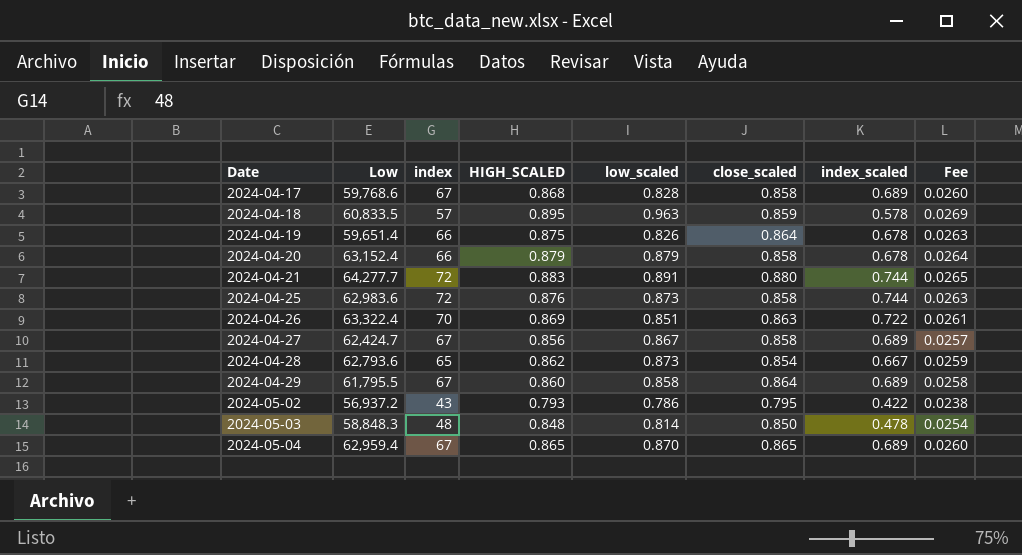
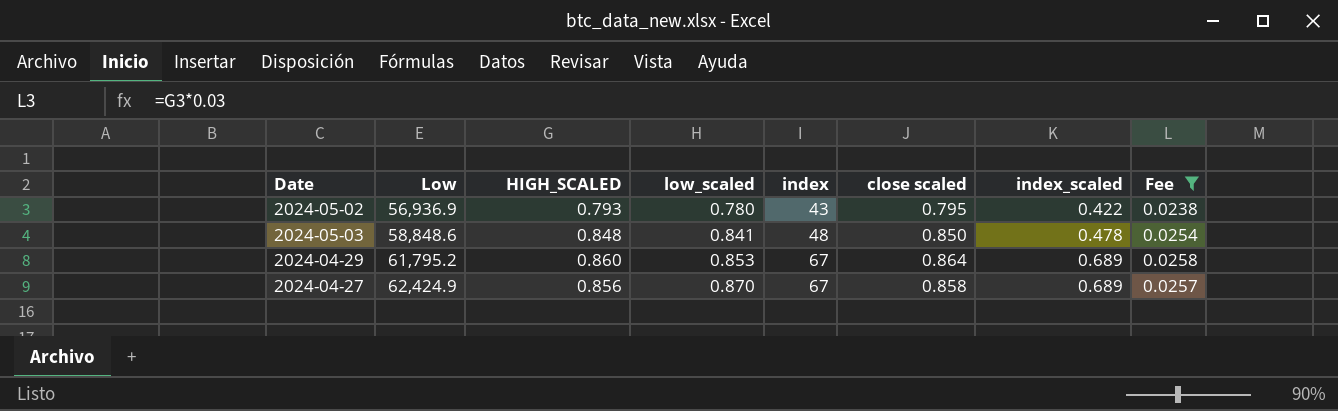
filter: none -> Fee <= 0.0258
row order: Date ascending -> Low ascending
column index | position: 3 -> 5
column name: close_scaled -> close scaled
2024-05-02 | Low: 56,937.2 -> 56,936.9
2024-05-02 | low_scaled: 0.786 -> 0.780
2024-05-03 | Low: 58,848.3 -> 58,848.6
2024-05-03 | low_scaled: 0.814 -> 0.841
2024-04-29 | Low: 61,795.5 -> 61,795.2
2024-04-29 | low_scaled: 0.858 -> 0.853
2024-04-27 | Low: 62,424.7 -> 62,424.9
2024-04-27 | low_scaled: 0.867 -> 0.870

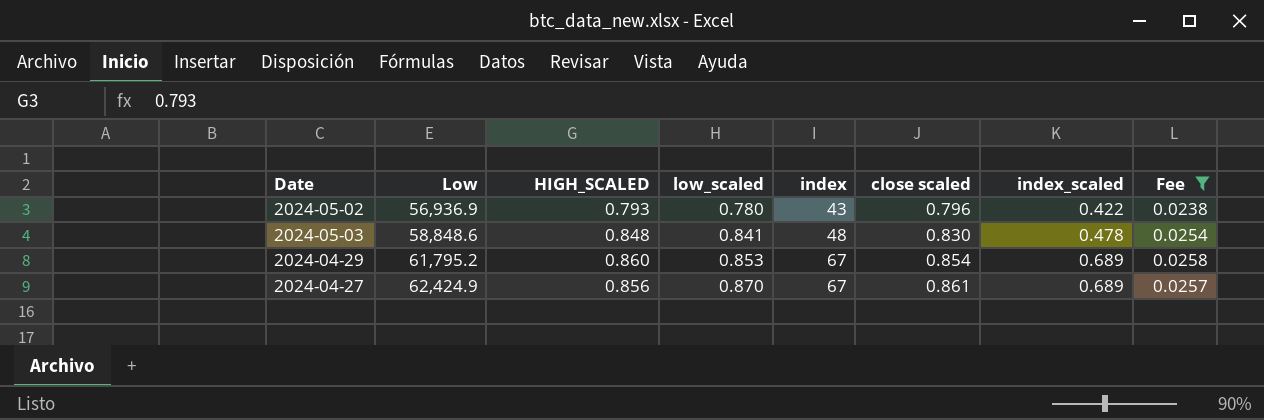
2024-05-02 | close scaled: 0.795 -> 0.796
2024-05-03 | close scaled: 0.850 -> 0.830
2024-04-29 | close scaled: 0.864 -> 0.854
2024-04-27 | close scaled: 0.858 -> 0.861

